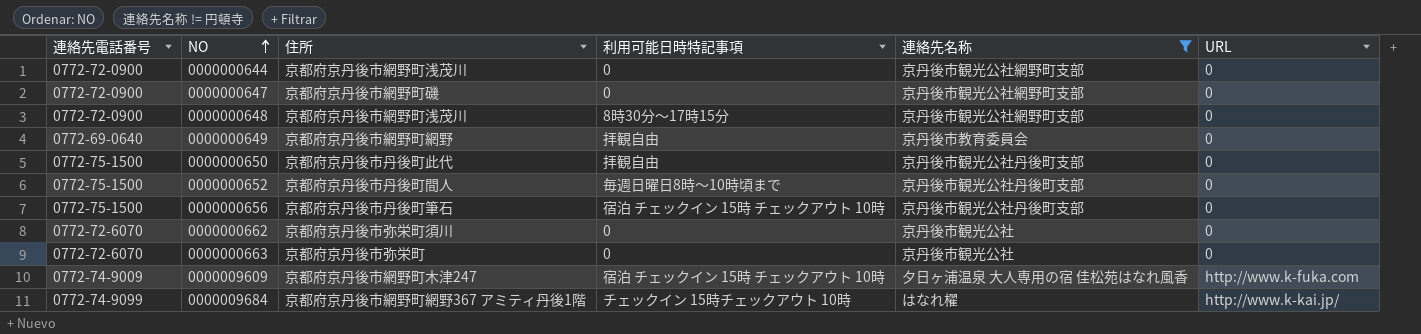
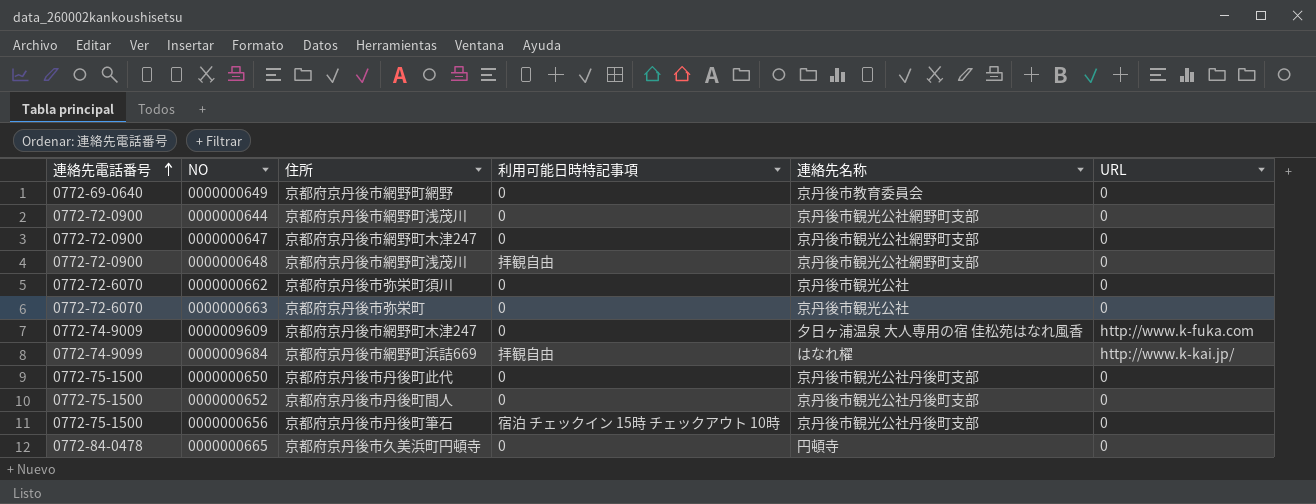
filter: 連絡先名称 != 円頓寺 -> none
row order: NO ascending -> 連絡先電話番号 ascending
0000000649 | 利用可能日時特記事項: 拝観自由 -> 0
0000000647 | 住所: 京都府京丹後市網野町磯 -> 京都府京丹後市網野町木津247
0000000648 | 利用可能日時特記事項: 8時30分～17時15分 -> 拝観自由
0000009609 | 利用可能日時特記事項: 宿泊 チェックイン 15時 チェックアウト 10時 -> 0
0000009684 | 住所: 京都府京丹後市網野町網野367 アミティ丹後1階 -> 京都府京丹後市網野町浜詰669
0000009684 | 利用可能日時特記事項: チェックイン 15時チェックアウト 10時 -> 拝観自由
0000000650 | 利用可能日時特記事項: 拝観自由 -> 0
0000000652 | 利用可能日時特記事項: 毎週日曜日8時～10時頃まで -> 0

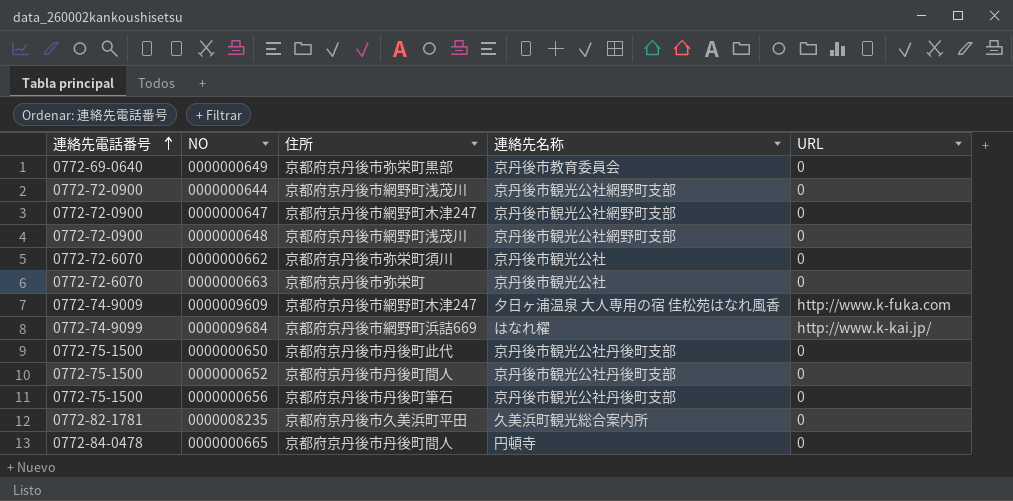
column 利用可能日時特記事項 | position: 4 -> none
0000000649 | 住所: 京都府京丹後市網野町網野 -> 京都府京丹後市弥栄町黒部
row 0000008235: none -> 0772-82-1781 | 京都府京丹後市久美浜町平田 | 久美浜町観光総合案内所 | 0
0000000665 | 住所: 京都府京丹後市久美浜町円頓寺 -> 京都府京丹後市丹後町間人

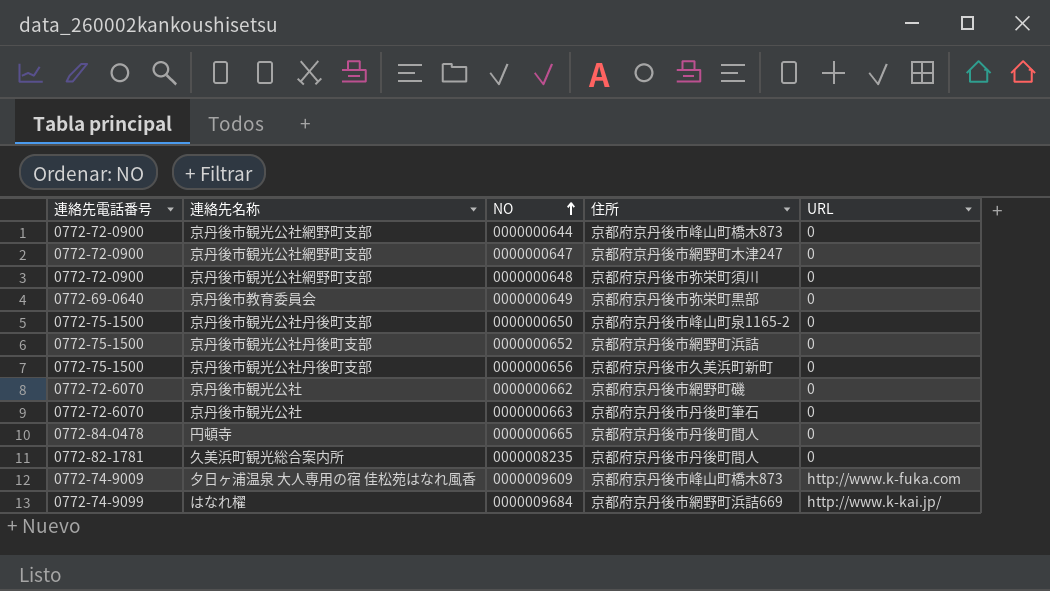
row order: 連絡先電話番号 ascending -> NO ascending
column 連絡先名称 | position: 4 -> 2
0000000644 | 住所: 京都府京丹後市網野町浅茂川 -> 京都府京丹後市峰山町橋木873
0000000648 | 住所: 京都府京丹後市網野町浅茂川 -> 京都府京丹後市弥栄町須川
0000000650 | 住所: 京都府京丹後市丹後町此代 -> 京都府京丹後市峰山町泉1165-2
0000000652 | 住所: 京都府京丹後市丹後町間人 -> 京都府京丹後市網野町浜詰
0000000656 | 住所: 京都府京丹後市丹後町筆石 -> 京都府京丹後市久美浜町新町
0000000662 | 住所: 京都府京丹後市弥栄町須川 -> 京都府京丹後市網野町磯
0000000663 | 住所: 京都府京丹後市弥栄町 -> 京都府京丹後市丹後町筆石
0000008235 | 住所: 京都府京丹後市久美浜町平田 -> 京都府京丹後市丹後町間人
0000009609 | 住所: 京都府京丹後市網野町木津247 -> 京都府京丹後市峰山町橋木873

